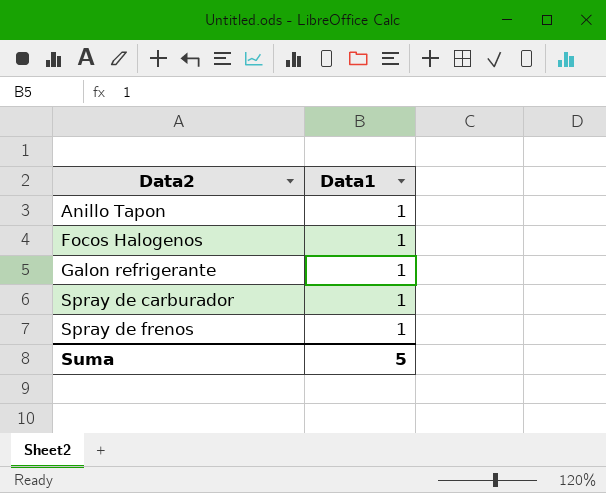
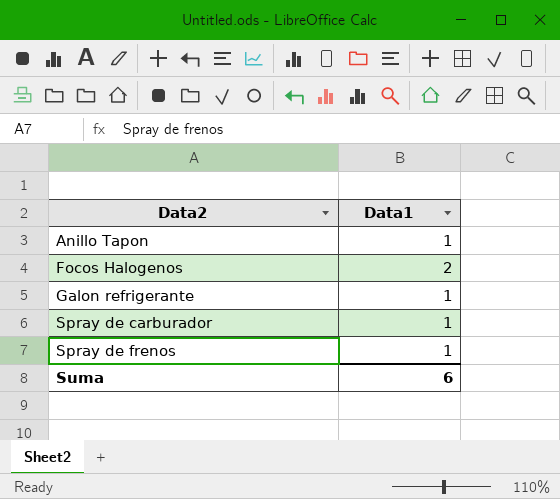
Focos Halogenos | Data1: 1 -> 2
Suma | Data1: 5 -> 6

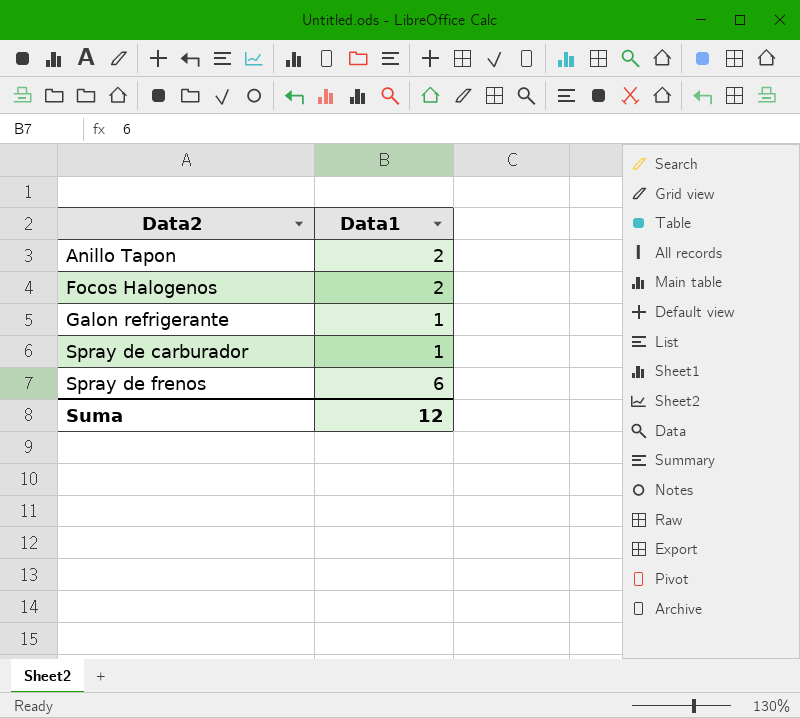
Anillo Tapon | Data1: 1 -> 2
Spray de frenos | Data1: 1 -> 6
Suma | Data1: 6 -> 12

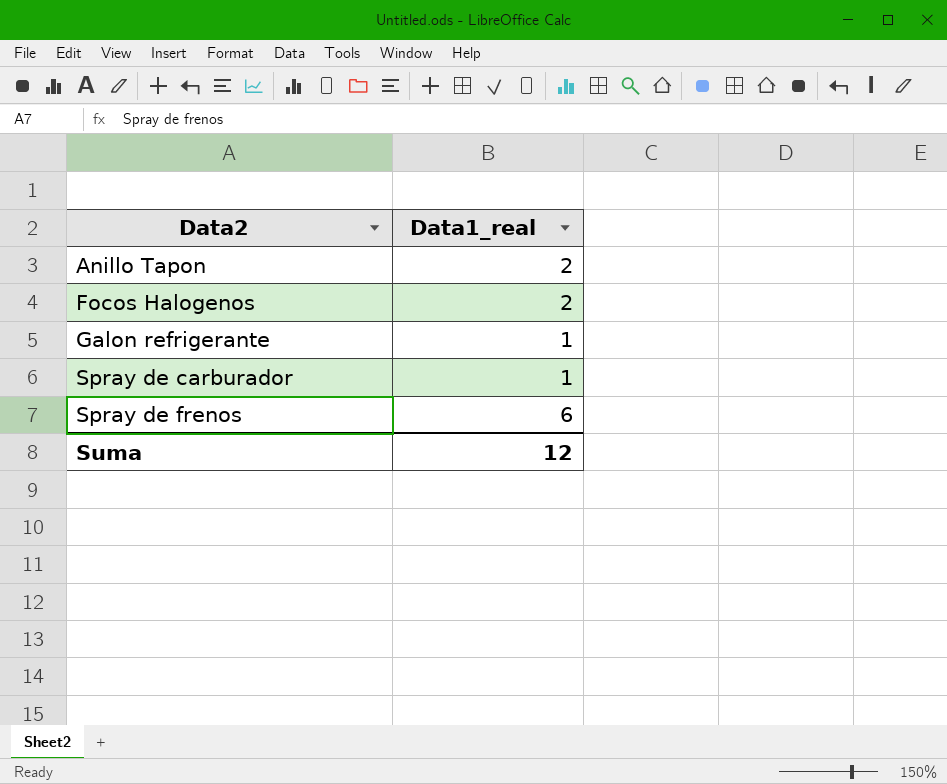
column name: Data1 -> Data1_real

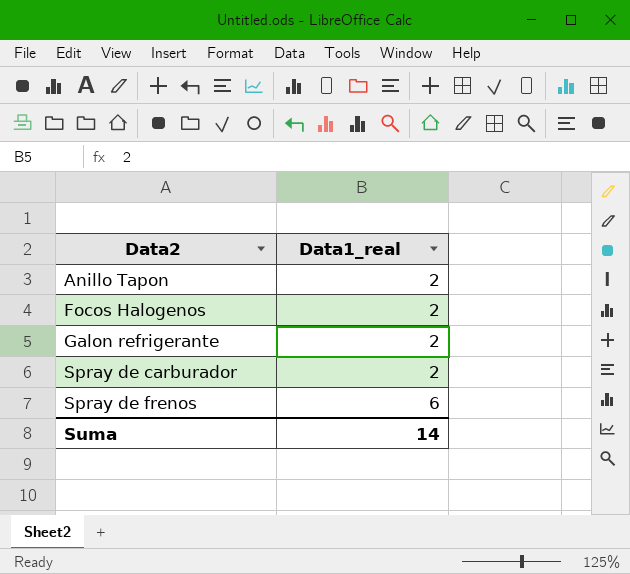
Galon refrigerante | Data1_real: 1 -> 2
Spray de carburador | Data1_real: 1 -> 2
Suma | Data1_real: 12 -> 14

